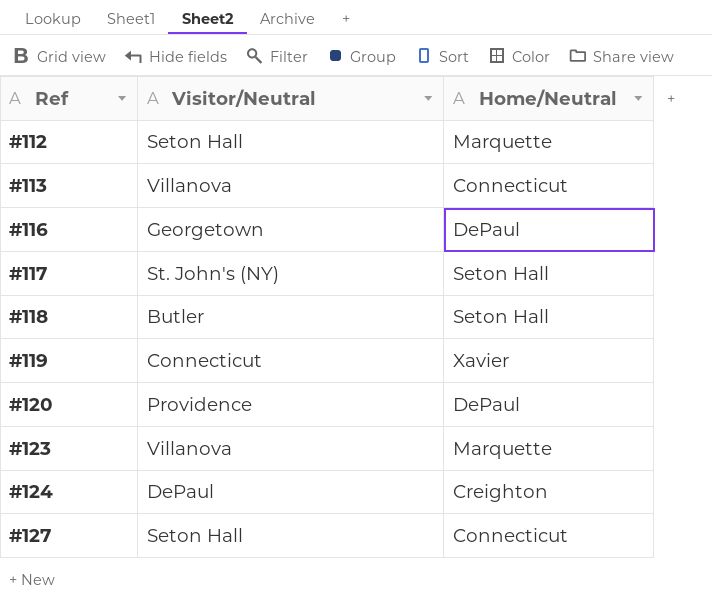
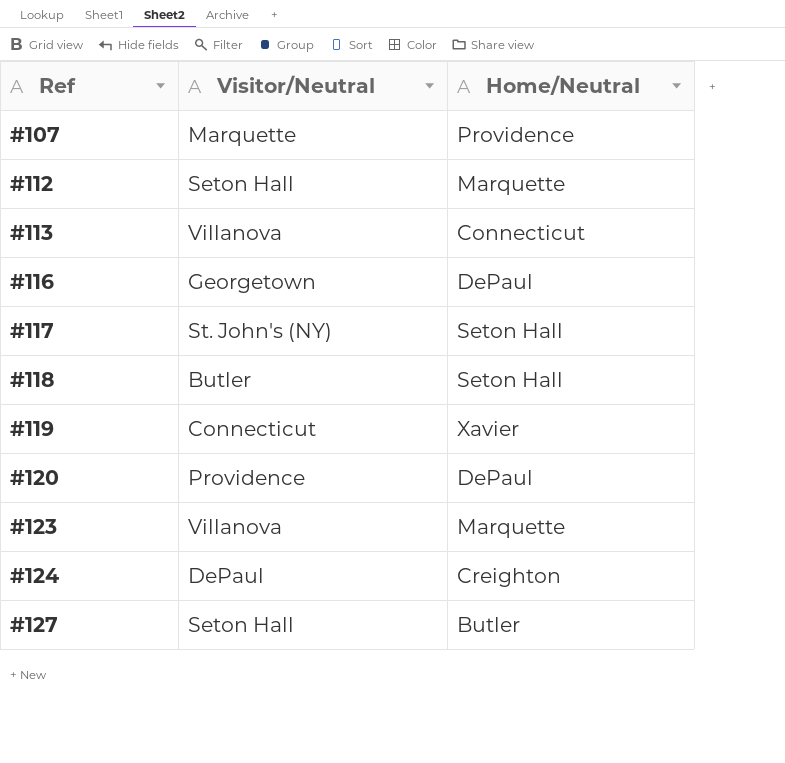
row #107: none -> Marquette | Providence
#127 | Home/Neutral: Connecticut -> Butler

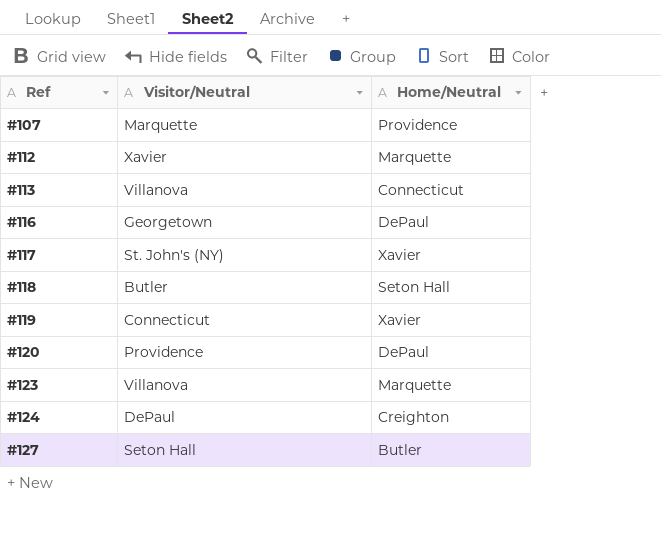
#112 | Visitor/Neutral: Seton Hall -> Xavier
#117 | Home/Neutral: Seton Hall -> Xavier

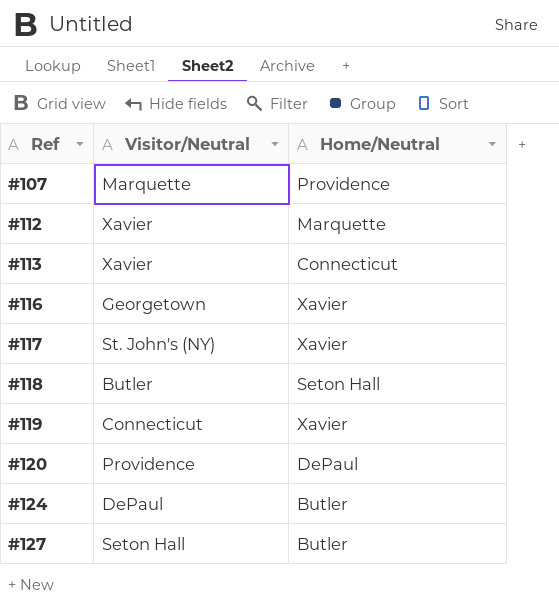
row #123: Villanova | Marquette -> none
#113 | Visitor/Neutral: Villanova -> Xavier
#116 | Home/Neutral: DePaul -> Xavier
#124 | Home/Neutral: Creighton -> Butler

